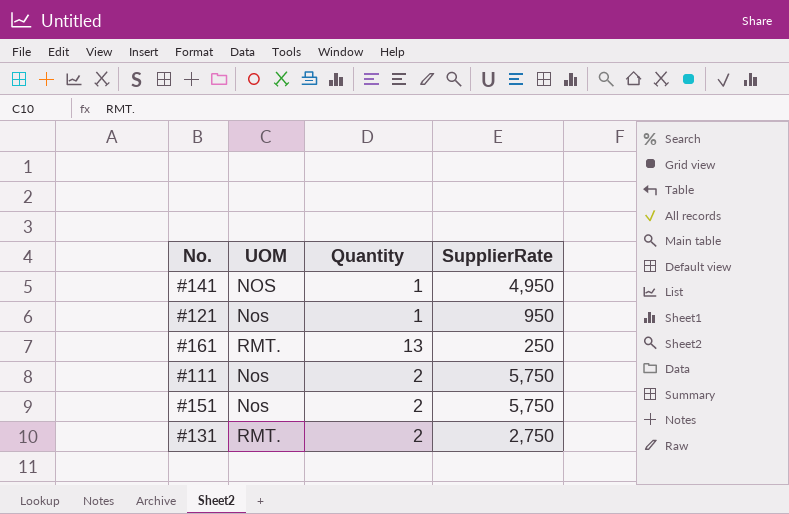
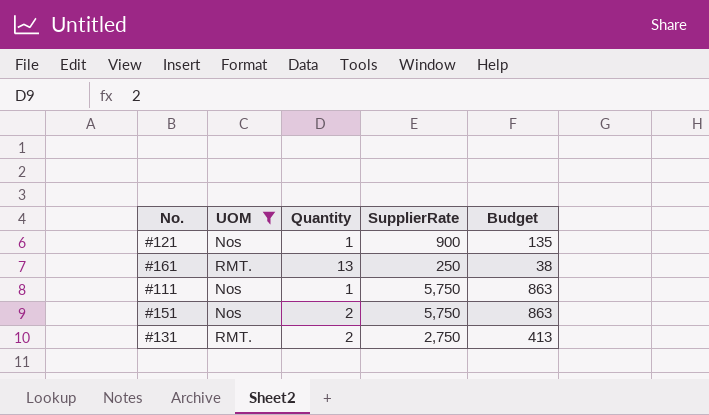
filter: none -> UOM != NOS
column Budget | formula: none -> [SupplierRate] * 0.15
#121 | SupplierRate: 950 -> 900
#111 | Quantity: 2 -> 1

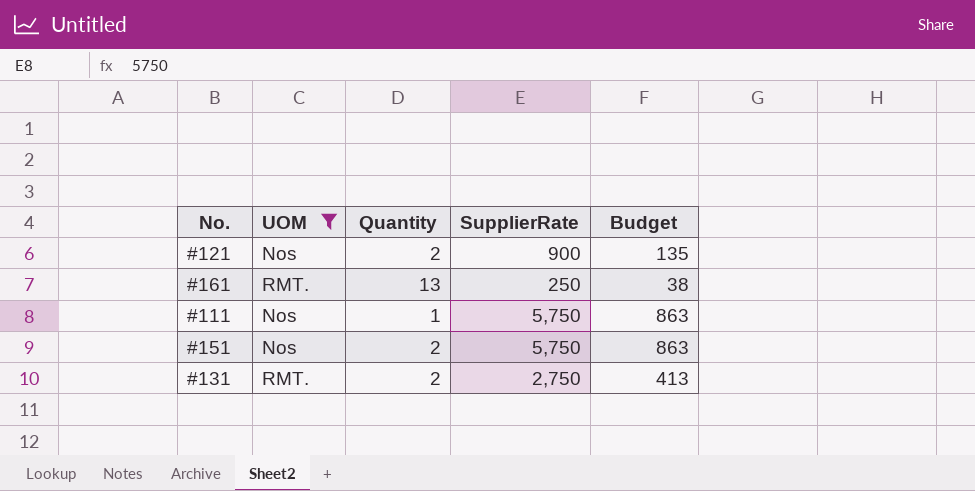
#121 | Quantity: 1 -> 2

